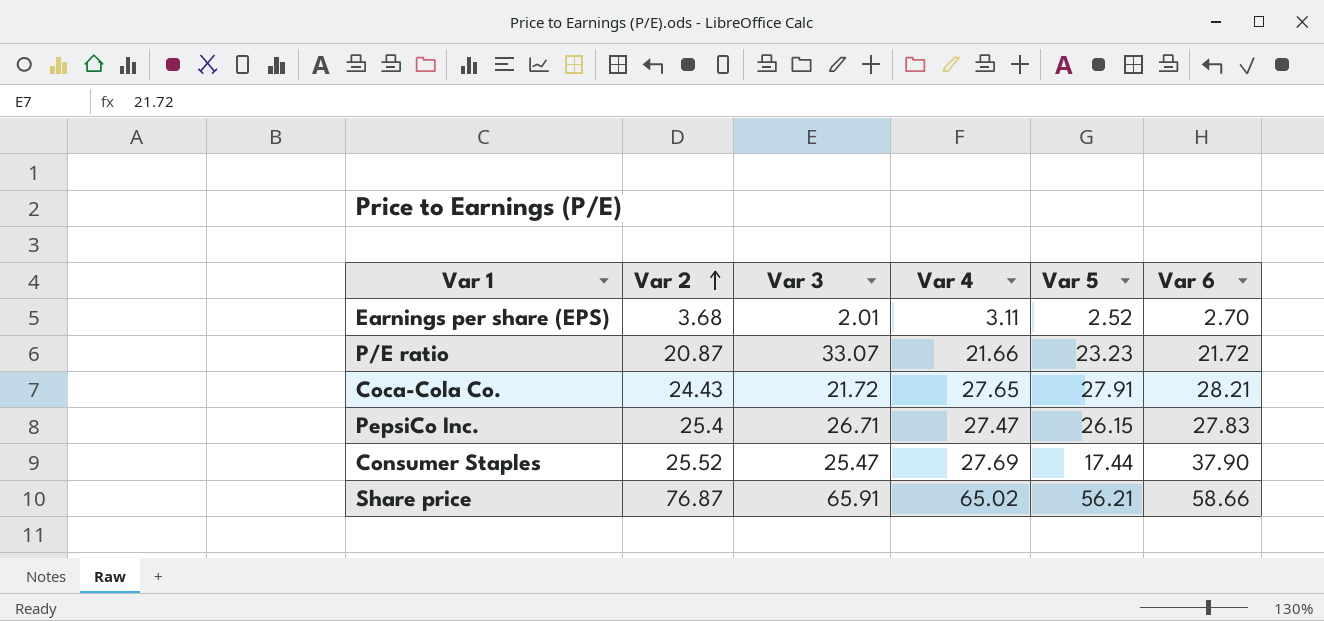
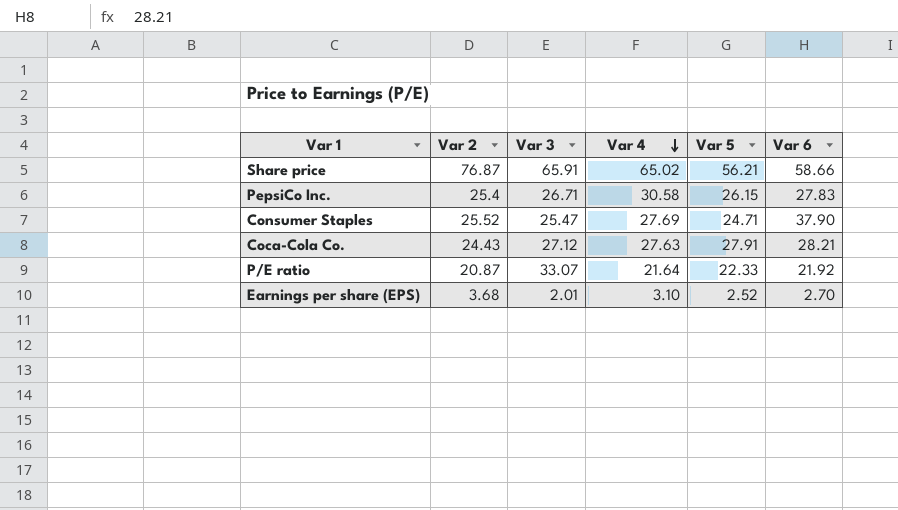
row order: Var 2 ascending -> Var 4 descending
PepsiCo Inc. | Var 4: 27.47 -> 30.58
Consumer Staples | Var 5: 17.44 -> 24.71
Coca-Cola Co. | Var 3: 21.72 -> 27.12
Coca-Cola Co. | Var 4: 27.65 -> 27.63
P/E ratio | Var 4: 21.66 -> 21.64
P/E ratio | Var 5: 23.23 -> 22.33
P/E ratio | Var 6: 21.72 -> 21.92
Earnings per share (EPS) | Var 4: 3.11 -> 3.10

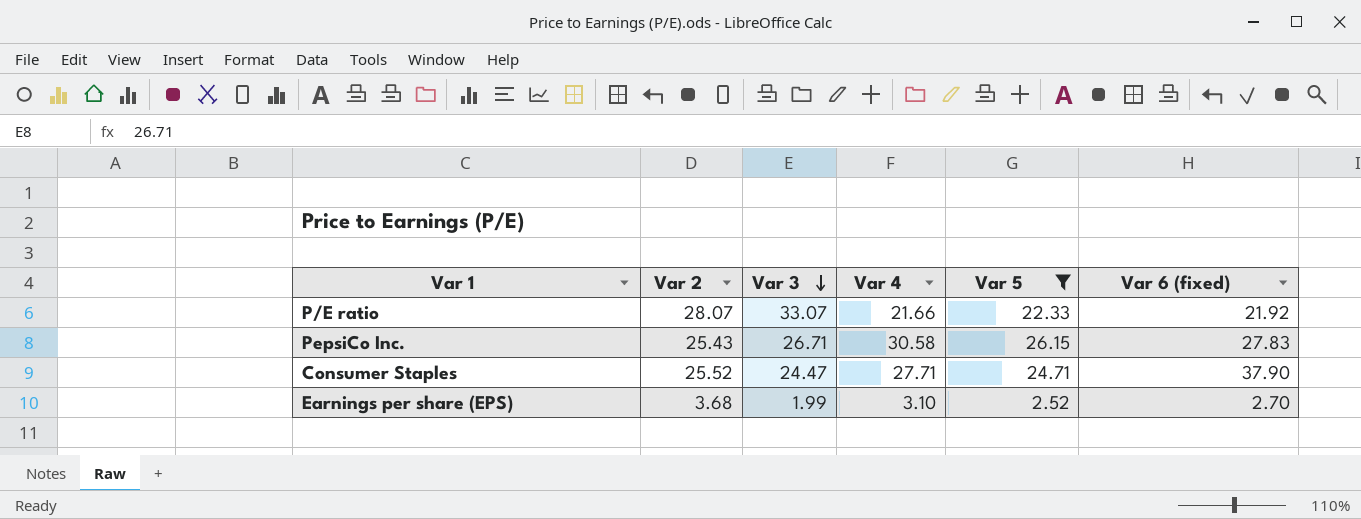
filter: none -> Var 5 <= 26.15
row order: Var 4 descending -> Var 3 descending
column name: Var 6 -> Var 6 (fixed)
P/E ratio | Var 2: 20.87 -> 28.07
P/E ratio | Var 4: 21.64 -> 21.66
PepsiCo Inc. | Var 2: 25.4 -> 25.43
Consumer Staples | Var 3: 25.47 -> 24.47
Consumer Staples | Var 4: 27.69 -> 27.71
Earnings per share (EPS) | Var 3: 2.01 -> 1.99

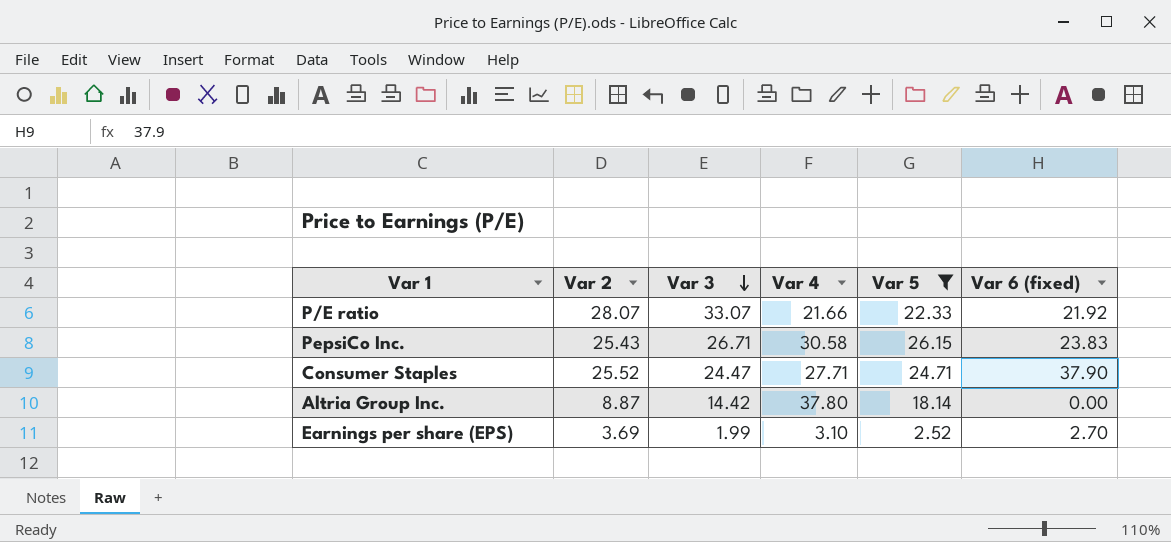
PepsiCo Inc. | Var 6 (fixed): 27.83 -> 23.83
row Altria Group Inc.: none -> 8.87 | 14.42 | 37.80 | 18.14 | 0.00
Earnings per share (EPS) | Var 2: 3.68 -> 3.69

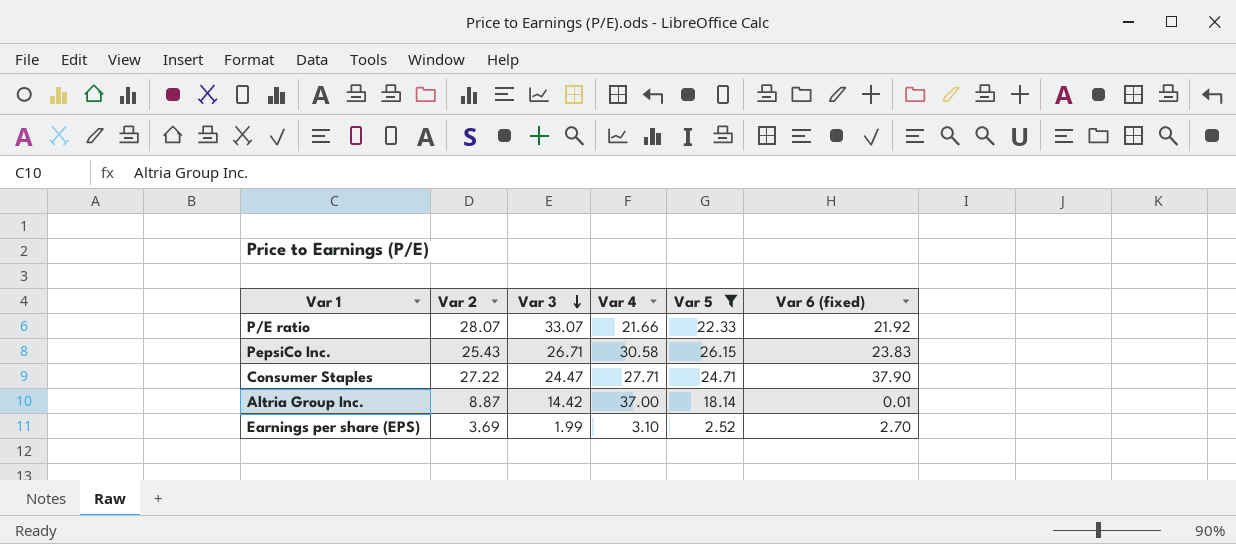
Consumer Staples | Var 2: 25.52 -> 27.22
Altria Group Inc. | Var 4: 37.80 -> 37.00
Altria Group Inc. | Var 6 (fixed): 0.00 -> 0.01

